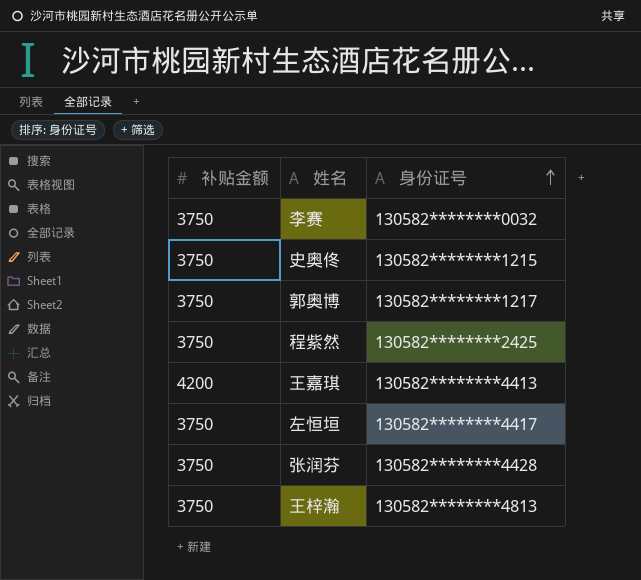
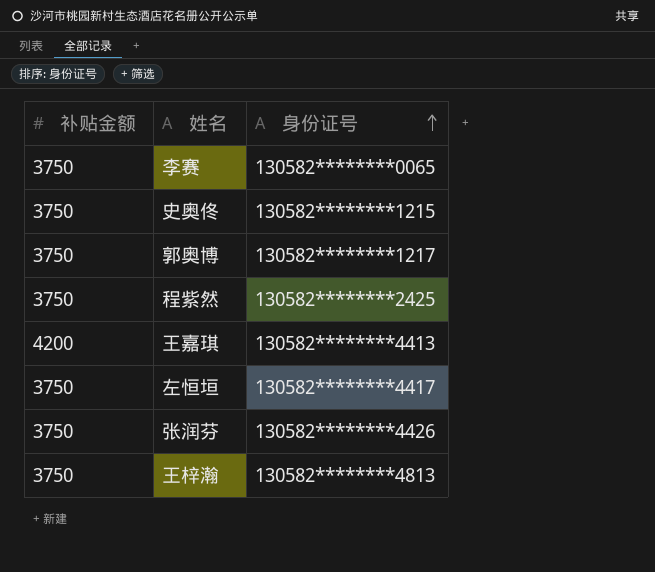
李赛 | 身份证号: 130582********0032 -> 130582********0065
张润芬 | 身份证号: 130582********4428 -> 130582********4426

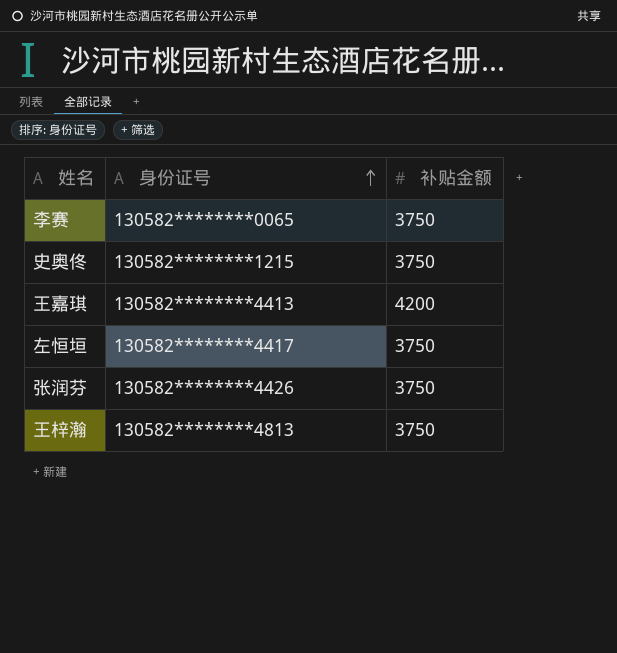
column 补贴金额 | position: 1 -> 3
row 郭奥博: 3750 | 130582********1217 -> none
row 程紫然: 3750 | 130582********2425 -> none

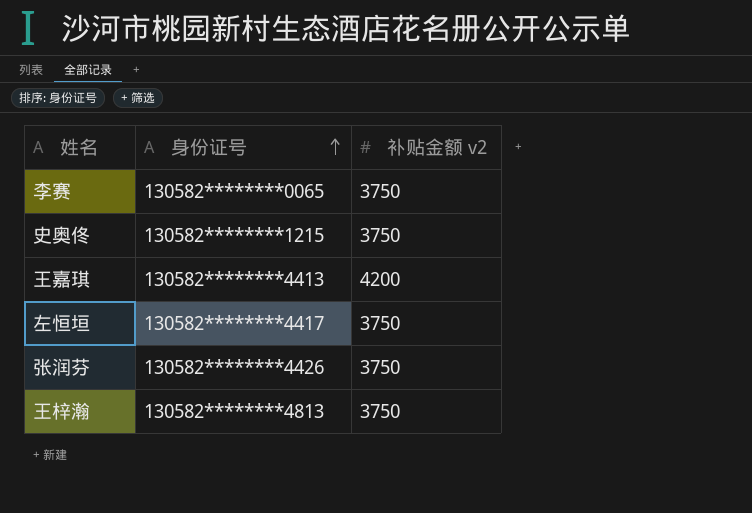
column name: 补贴金额 -> 补贴金额 v2

